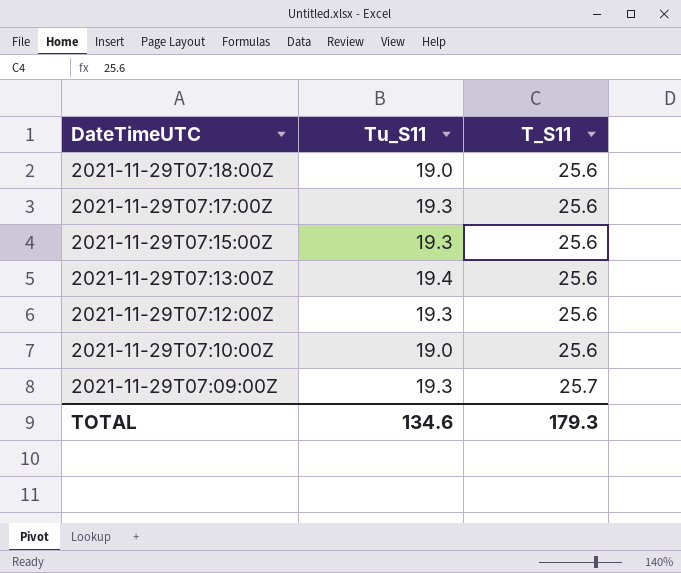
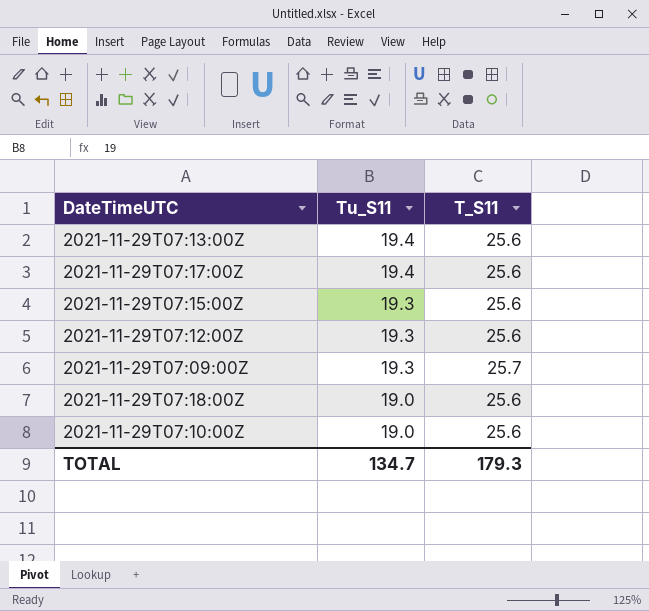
row order: DateTimeUTC descending -> Tu_S11 descending
2021-11-29T07:17:00Z | Tu_S11: 19.3 -> 19.4
TOTAL | Tu_S11: 134.6 -> 134.7

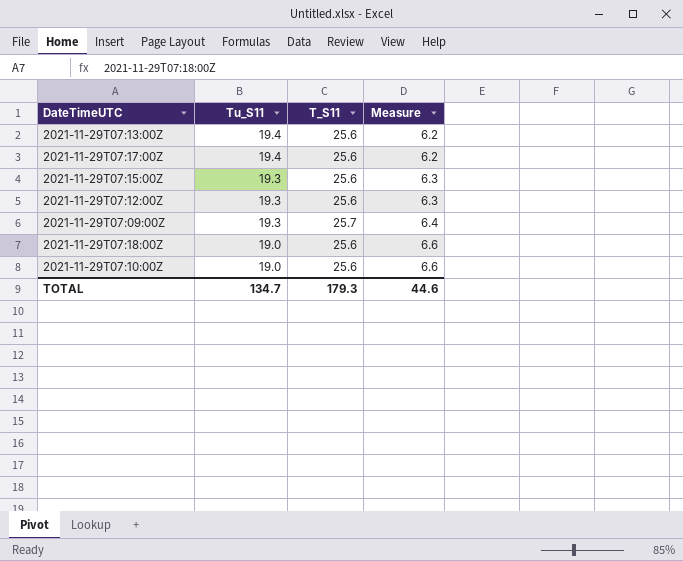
column Measure | formula: none -> [T_S11] - [Tu_S11]

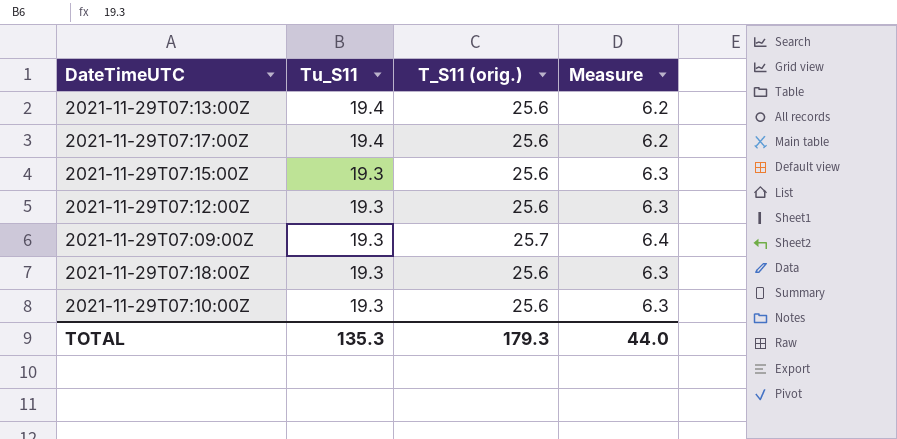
column name: T_S11 -> T_S11 (orig.)
2021-11-29T07:18:00Z | Tu_S11: 19.0 -> 19.3
2021-11-29T07:18:00Z | Measure: 6.6 -> 6.3
2021-11-29T07:10:00Z | Tu_S11: 19.0 -> 19.3
2021-11-29T07:10:00Z | Measure: 6.6 -> 6.3
TOTAL | Tu_S11: 134.7 -> 135.3
TOTAL | Measure: 44.6 -> 44.0

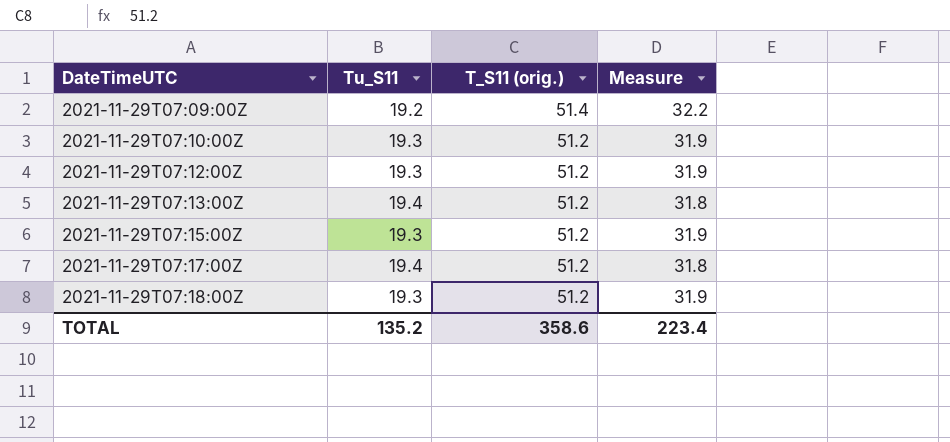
row order: Tu_S11 descending -> DateTimeUTC ascending
2021-11-29T07:09:00Z | Tu_S11: 19.3 -> 19.2
2021-11-29T07:09:00Z | T_S11 (orig.): 25.7 -> 51.4
2021-11-29T07:09:00Z | Measure: 6.4 -> 32.2
2021-11-29T07:10:00Z | T_S11 (orig.): 25.6 -> 51.2
2021-11-29T07:10:00Z | Measure: 6.3 -> 31.9
2021-11-29T07:12:00Z | T_S11 (orig.): 25.6 -> 51.2
2021-11-29T07:12:00Z | Measure: 6.3 -> 31.9
2021-11-29T07:13:00Z | T_S11 (orig.): 25.6 -> 51.2
2021-11-29T07:13:00Z | Measure: 6.2 -> 31.8
2021-11-29T07:15:00Z | T_S11 (orig.): 25.6 -> 51.2
2021-11-29T07:15:00Z | Measure: 6.3 -> 31.9
2021-11-29T07:17:00Z | T_S11 (orig.): 25.6 -> 51.2
2021-11-29T07:17:00Z | Measure: 6.2 -> 31.8
2021-11-29T07:18:00Z | T_S11 (orig.): 25.6 -> 51.2
2021-11-29T07:18:00Z | Measure: 6.3 -> 31.9
TOTAL | Tu_S11: 135.3 -> 135.2
TOTAL | T_S11 (orig.): 179.3 -> 358.6
TOTAL | Measure: 44.0 -> 223.4

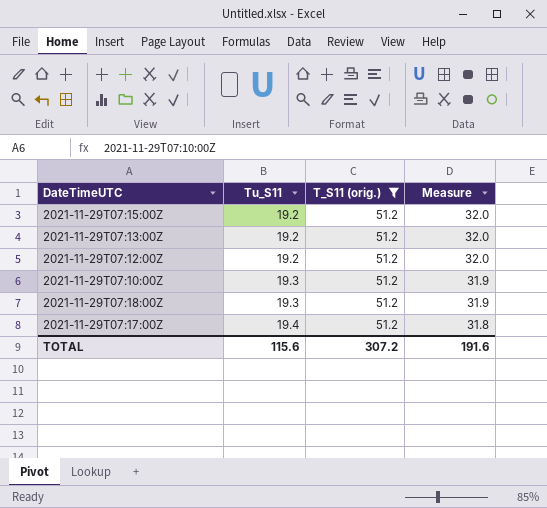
filter: none -> T_S11 (orig.) = 51.2
row order: DateTimeUTC ascending -> Tu_S11 ascending
2021-11-29T07:15:00Z | Tu_S11: 19.3 -> 19.2
2021-11-29T07:15:00Z | Measure: 31.9 -> 32.0
2021-11-29T07:13:00Z | Tu_S11: 19.4 -> 19.2
2021-11-29T07:13:00Z | Measure: 31.8 -> 32.0
2021-11-29T07:12:00Z | Tu_S11: 19.3 -> 19.2
2021-11-29T07:12:00Z | Measure: 31.9 -> 32.0
TOTAL | Tu_S11: 135.2 -> 115.6
TOTAL | T_S11 (orig.): 358.6 -> 307.2
TOTAL | Measure: 223.4 -> 191.6

